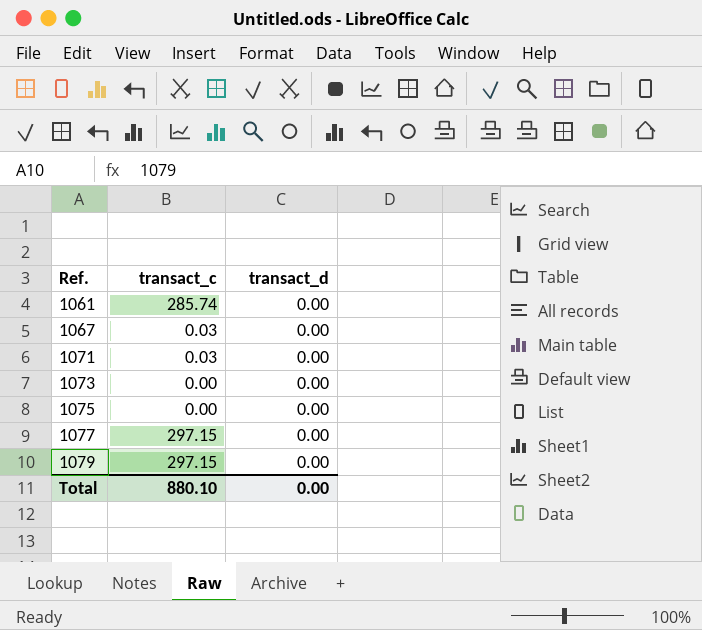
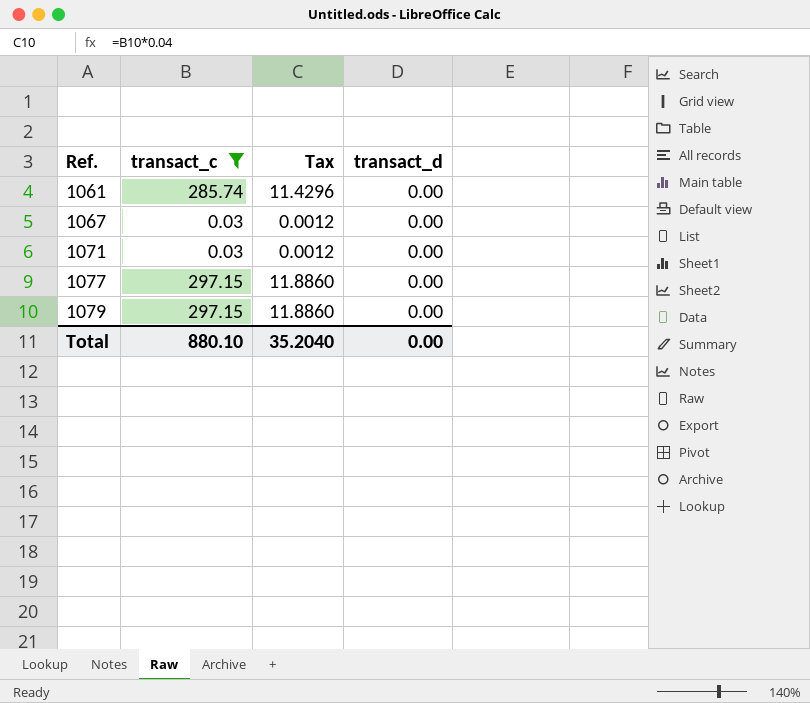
filter: none -> transact_c != 0.00
column Tax | formula: none -> [transact_c] * 0.04

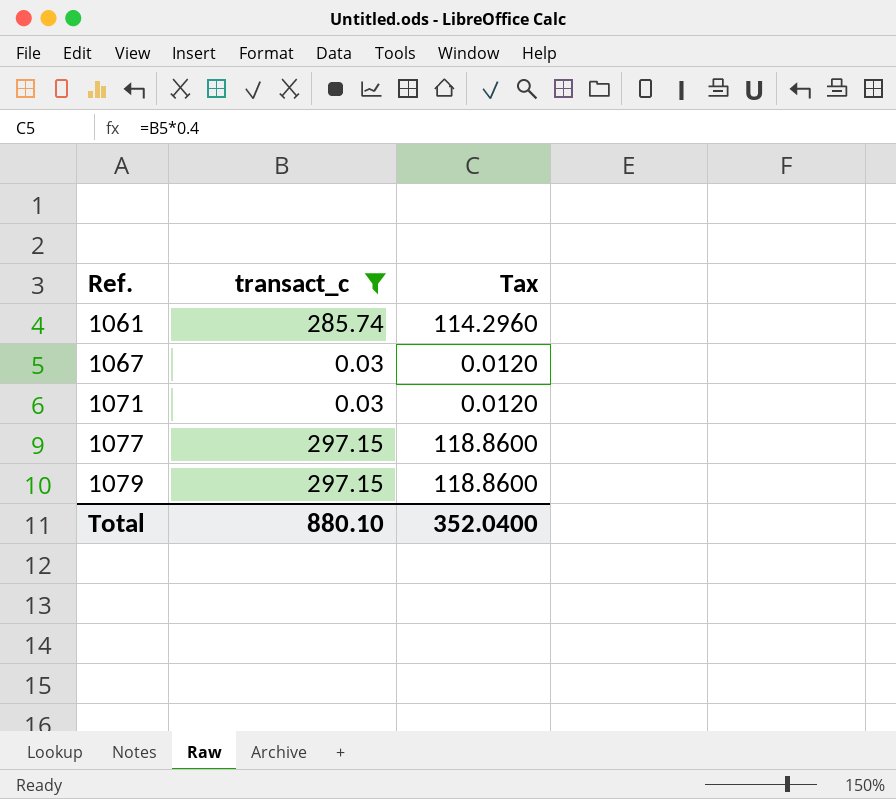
column transact_d | position: 4 -> none
column Tax | formula: [transact_c] * 0.04 -> [transact_c] * 0.4
Total | Tax: 35.2040 -> 352.0400

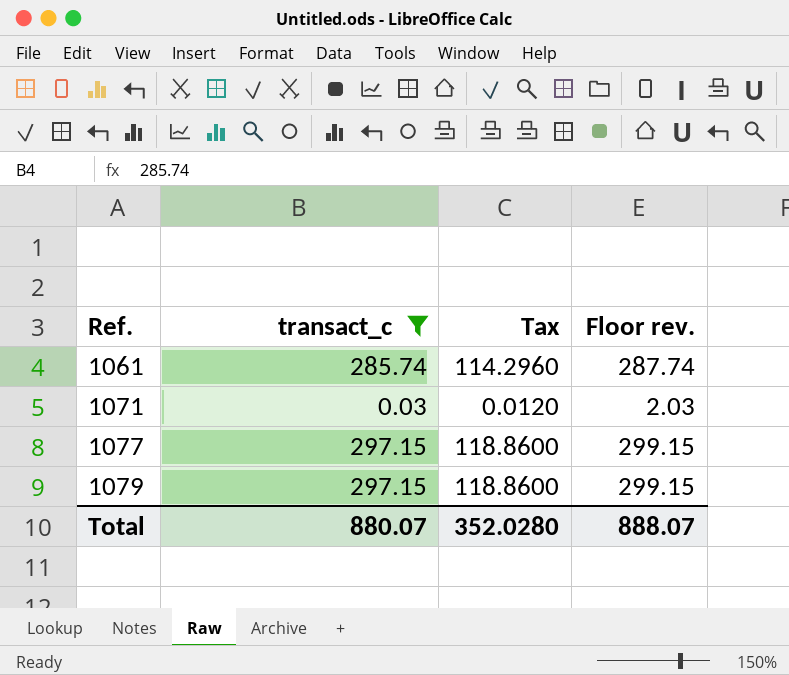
column Floor rev. | formula: none -> [transact_c] + 2
row 1067: 0.03 | 0.0120 -> none
Total | transact_c: 880.10 -> 880.07
Total | Tax: 352.0400 -> 352.0280

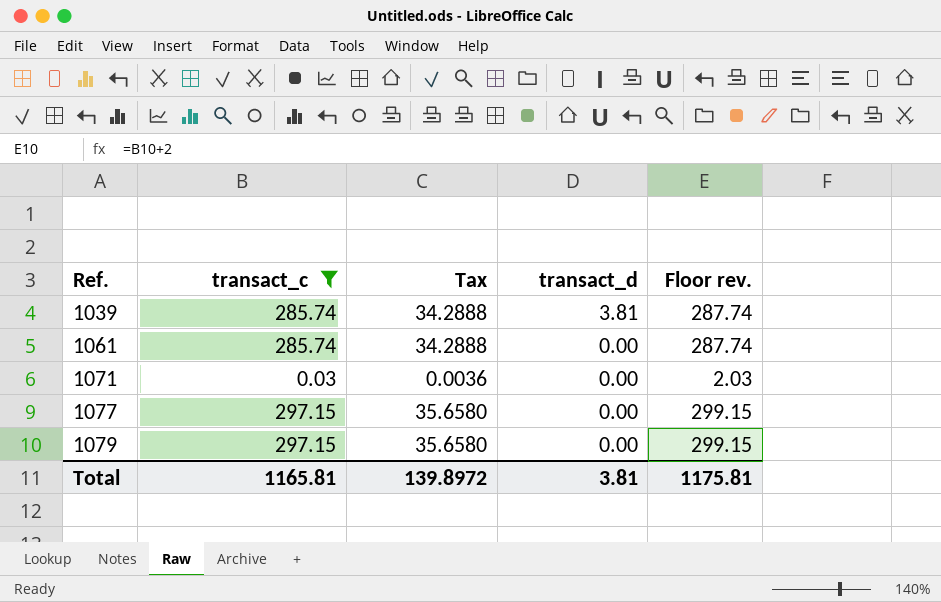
column Tax | formula: [transact_c] * 0.4 -> [transact_c] * 0.12
column transact_d | position: none -> 4
row 1039: none -> 285.74 | 34.2888 | 3.81 | 287.74
Total | transact_c: 880.07 -> 1165.81
Total | Tax: 352.0280 -> 139.8972
Total | Floor rev.: 888.07 -> 1175.81

